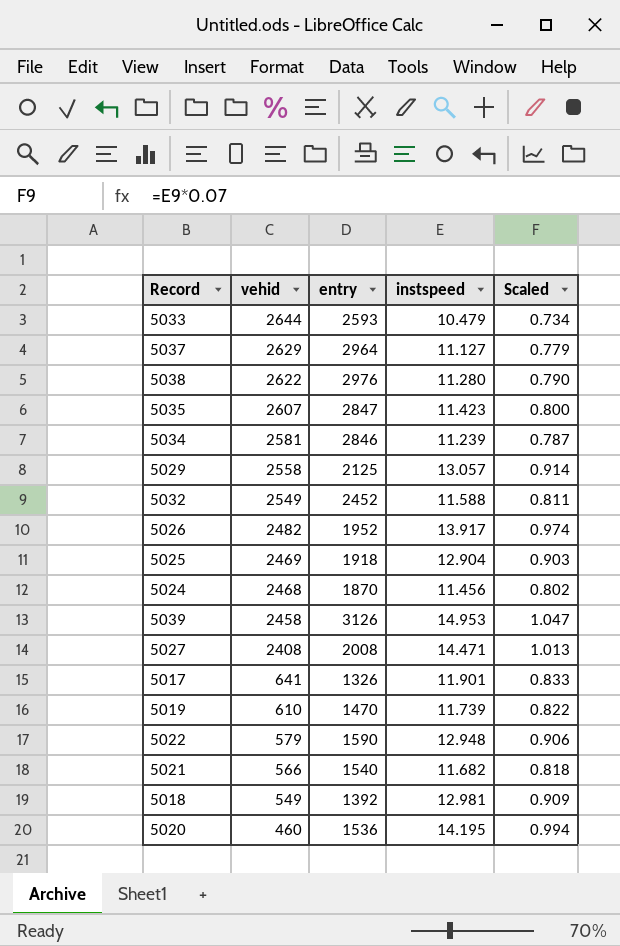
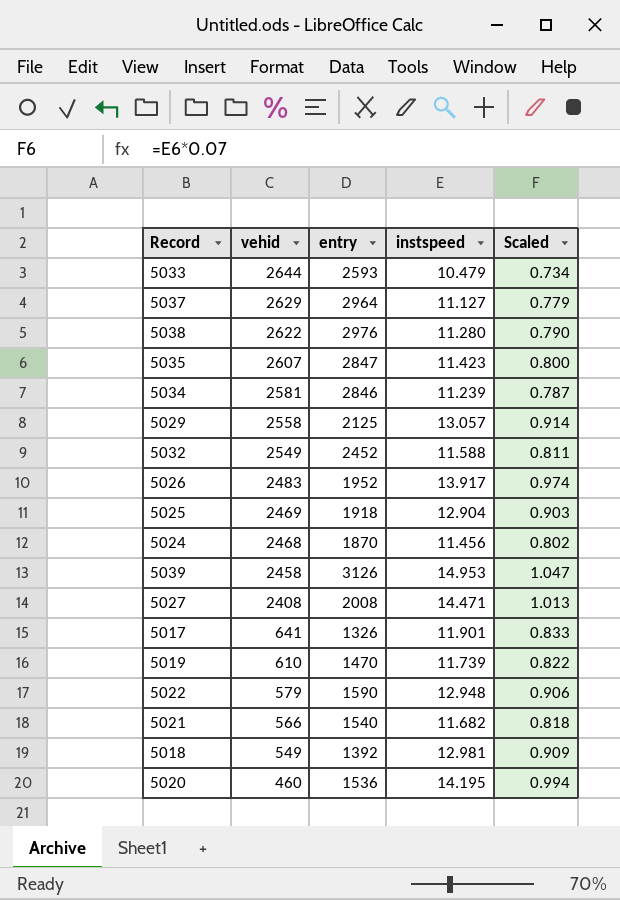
5026 | vehid: 2482 -> 2483

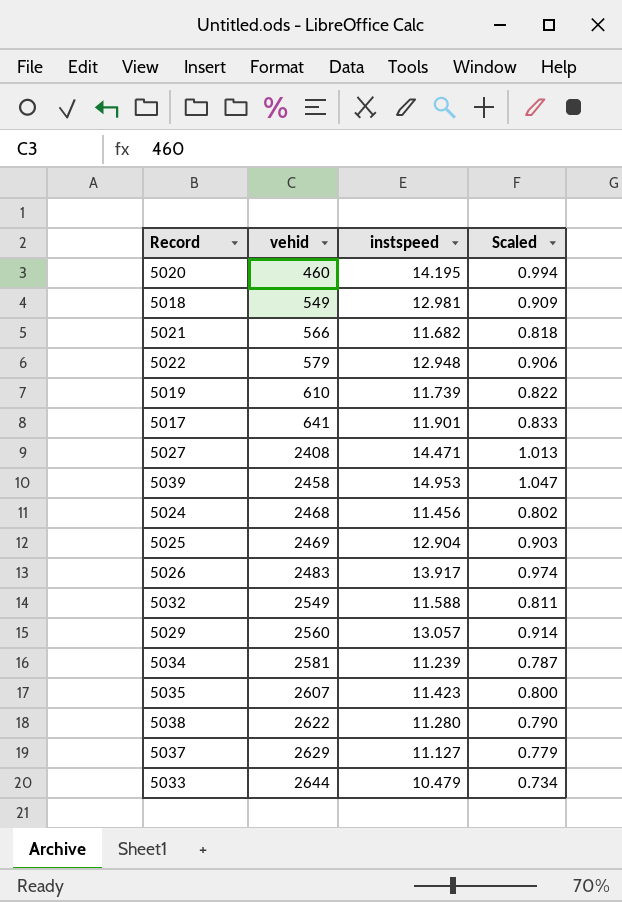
row order: vehid descending -> vehid ascending
column entry | position: 3 -> none
5029 | vehid: 2558 -> 2560

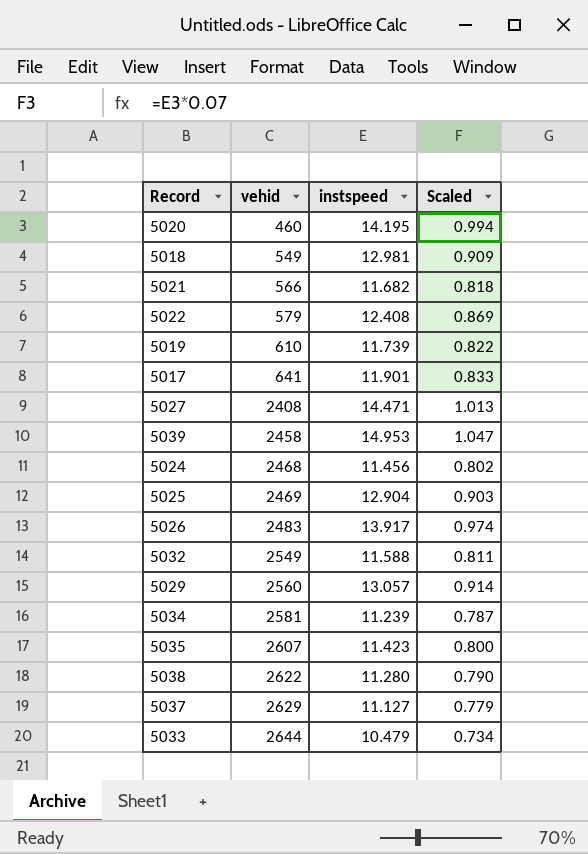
5022 | instspeed: 12.948 -> 12.408
5022 | Scaled: 0.906 -> 0.869

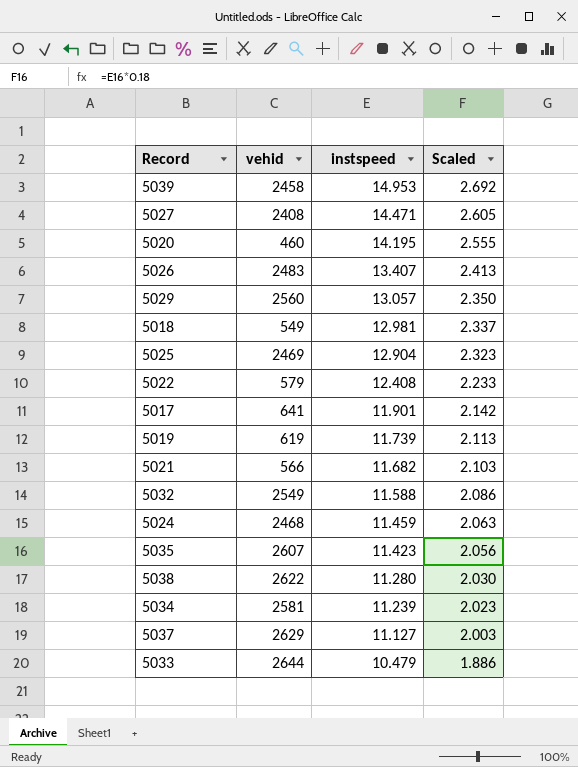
row order: vehid ascending -> instspeed descending
column Scaled | formula: [instspeed] * 0.07 -> [instspeed] * 0.18
5026 | instspeed: 13.917 -> 13.407
5019 | vehid: 610 -> 619
5024 | instspeed: 11.456 -> 11.459

